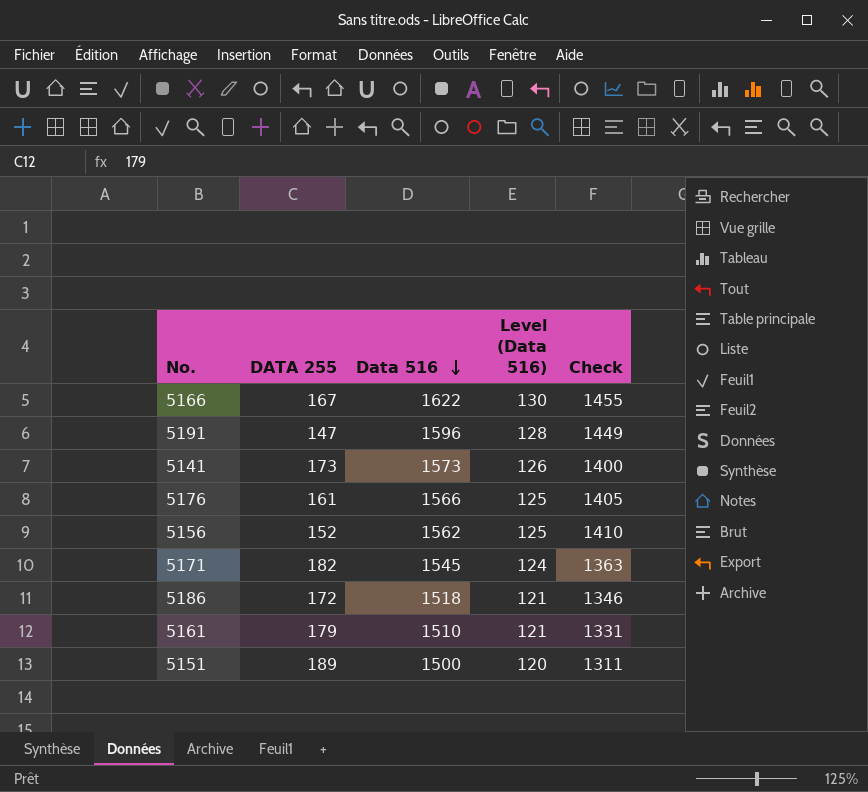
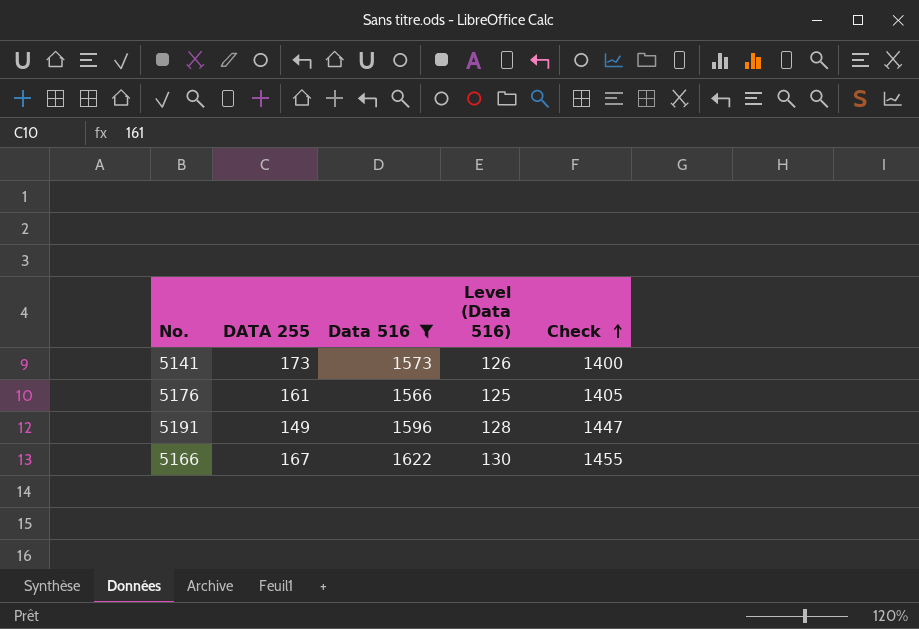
filter: none -> Data 516 >= 1566
row order: Data 516 descending -> Check ascending
5191 | DATA 255: 147 -> 149
5191 | Check: 1449 -> 1447

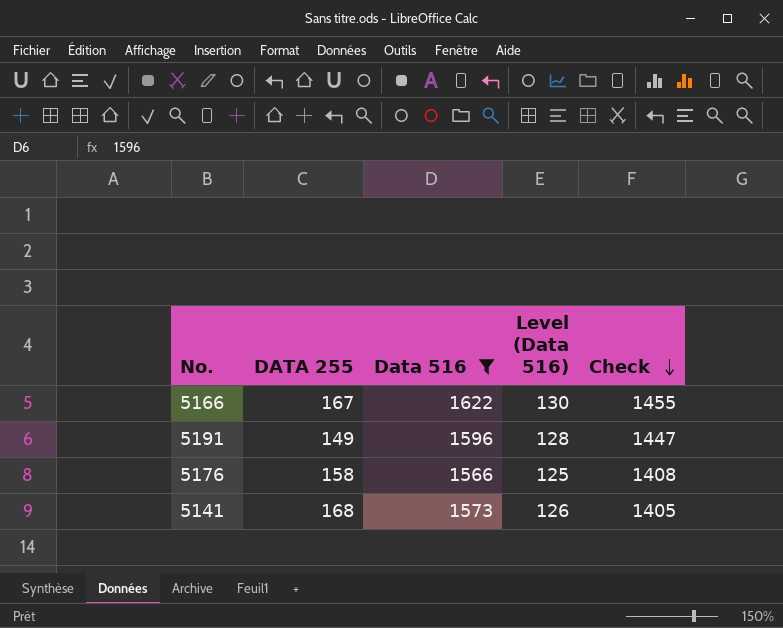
row order: Check ascending -> Check descending
5176 | DATA 255: 161 -> 158
5176 | Check: 1405 -> 1408
5141 | DATA 255: 173 -> 168
5141 | Check: 1400 -> 1405

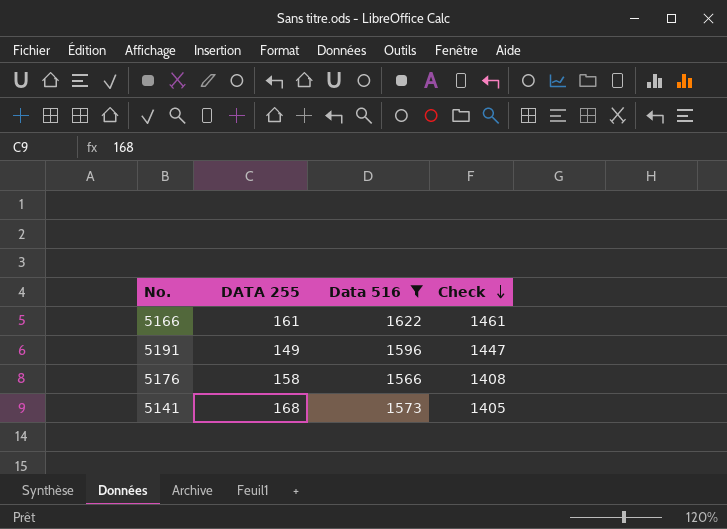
column Level (Data 516) | formula: [Data 516] * 0.08 -> none
5166 | DATA 255: 167 -> 161
5166 | Check: 1455 -> 1461

